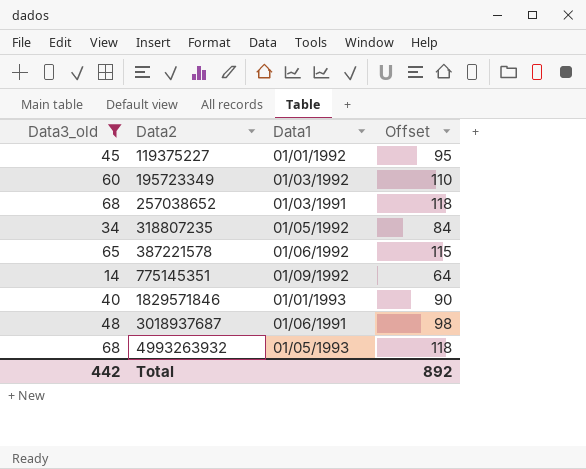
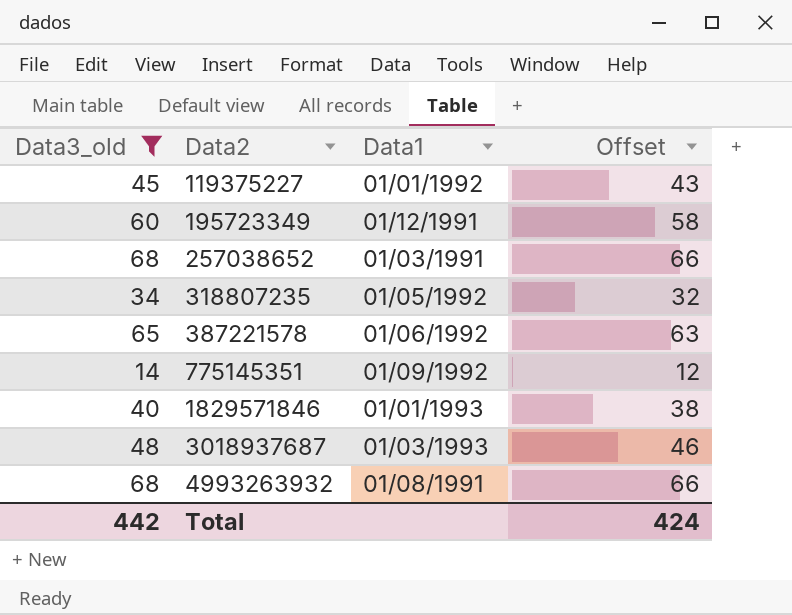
column Offset | formula: [Data3_old] + 50 -> [Data3_old] - 2
195723349 | Data1: 01/03/1992 -> 01/12/1991
3018937687 | Data1: 01/06/1991 -> 01/03/1993
4993263932 | Data1: 01/05/1993 -> 01/08/1991
Total | Offset: 892 -> 424

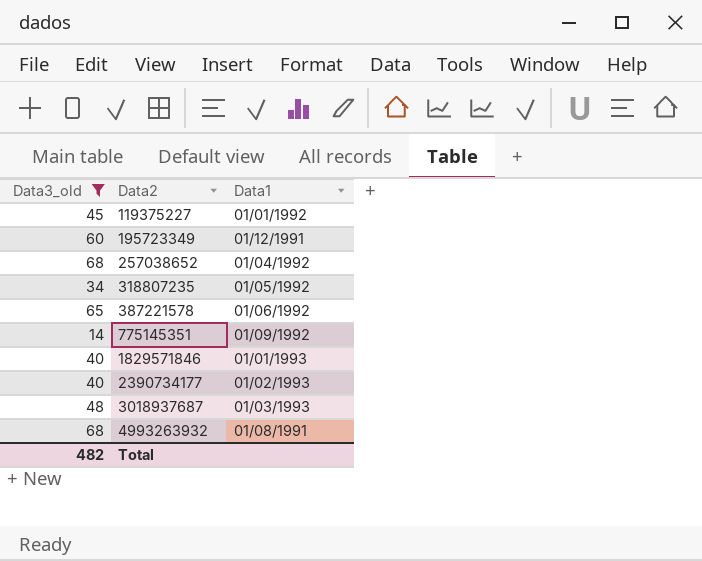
column Offset | formula: [Data3_old] - 2 -> none
257038652 | Data1: 01/03/1991 -> 01/04/1992
row 2390734177: none -> 40 | 01/02/1993
Total | Data3_old: 442 -> 482

